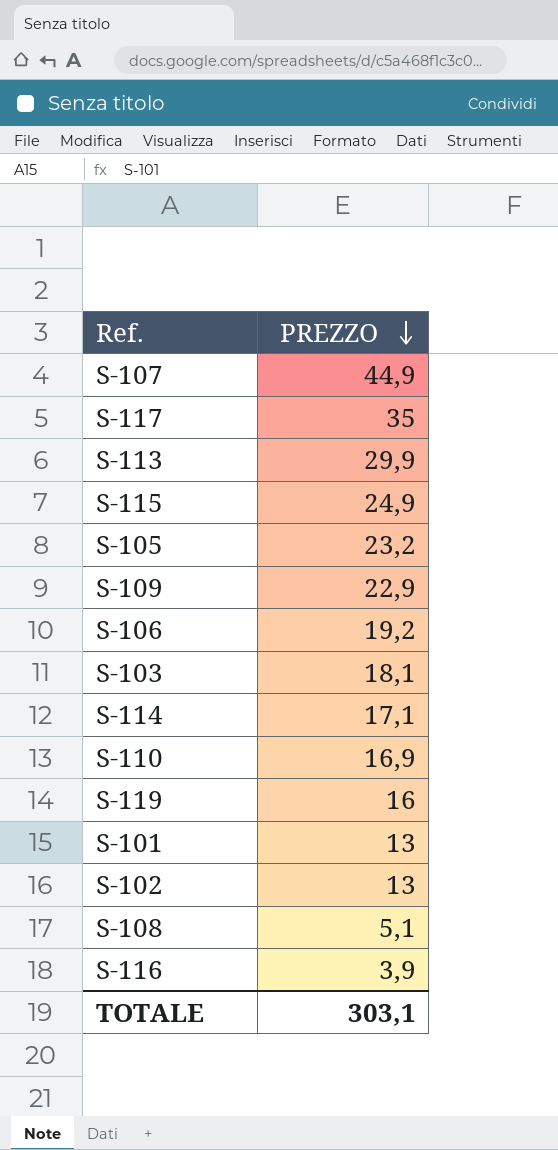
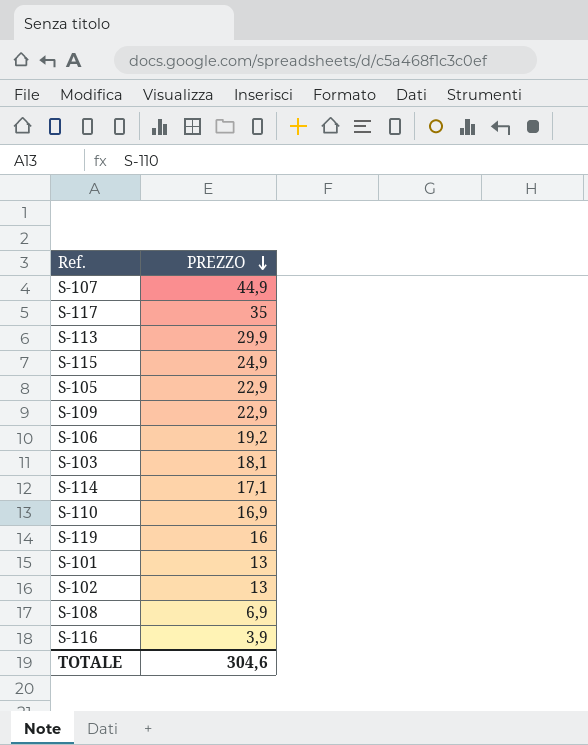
S-105 | PREZZO: 23,2 -> 22,9
S-108 | PREZZO: 5,1 -> 6,9
TOTALE | PREZZO: 303,1 -> 304,6

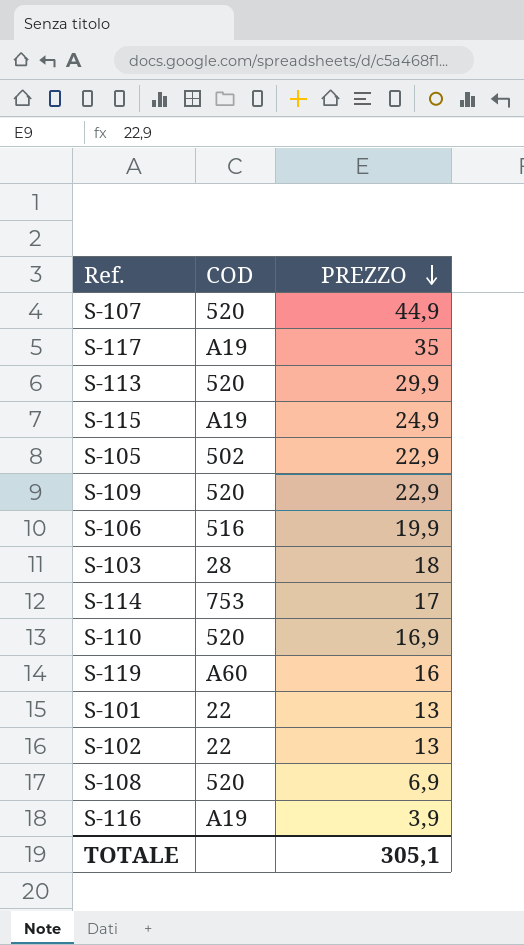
column COD | position: none -> 2
S-106 | PREZZO: 19,2 -> 19,9
S-103 | PREZZO: 18,1 -> 18
S-114 | PREZZO: 17,1 -> 17
TOTALE | PREZZO: 304,6 -> 305,1

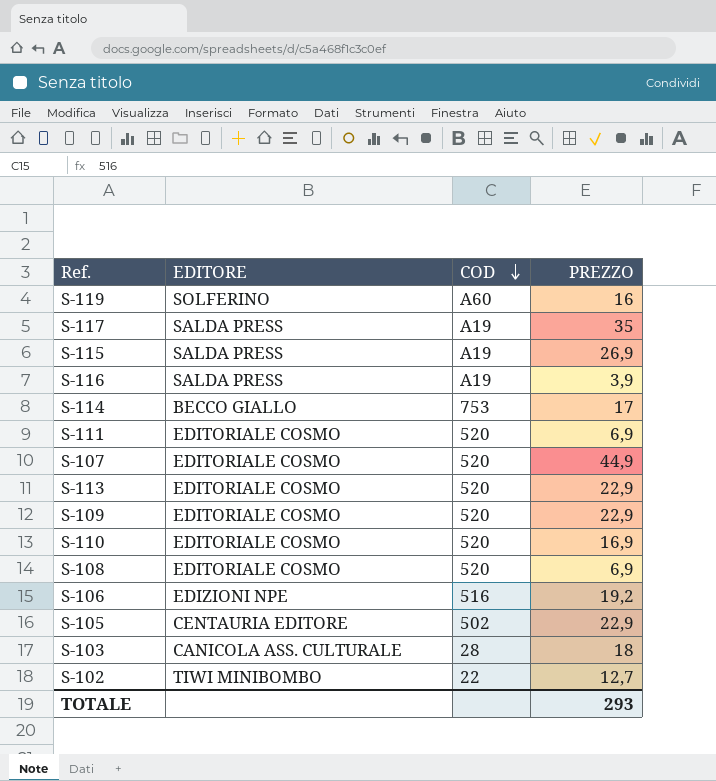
row order: PREZZO descending -> COD descending
column EDITORE | position: none -> 2
row S-101: 22 | 13 -> none
S-115 | PREZZO: 24,9 -> 26,9
row S-111: none -> EDITORIALE COSMO | 520 | 6,9
S-113 | PREZZO: 29,9 -> 22,9
S-106 | PREZZO: 19,9 -> 19,2
S-102 | PREZZO: 13 -> 12,7
TOTALE | PREZZO: 305,1 -> 293

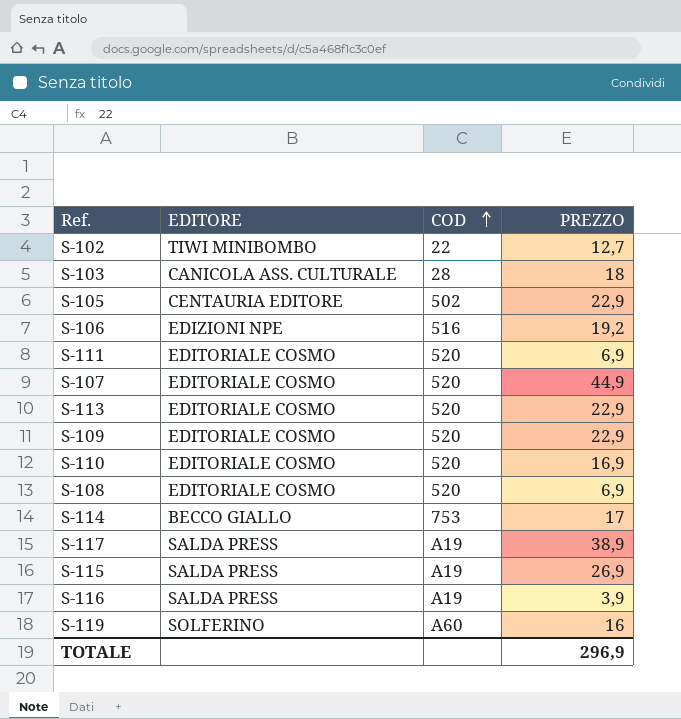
row order: COD descending -> COD ascending
S-117 | PREZZO: 35 -> 38,9
TOTALE | PREZZO: 293 -> 296,9

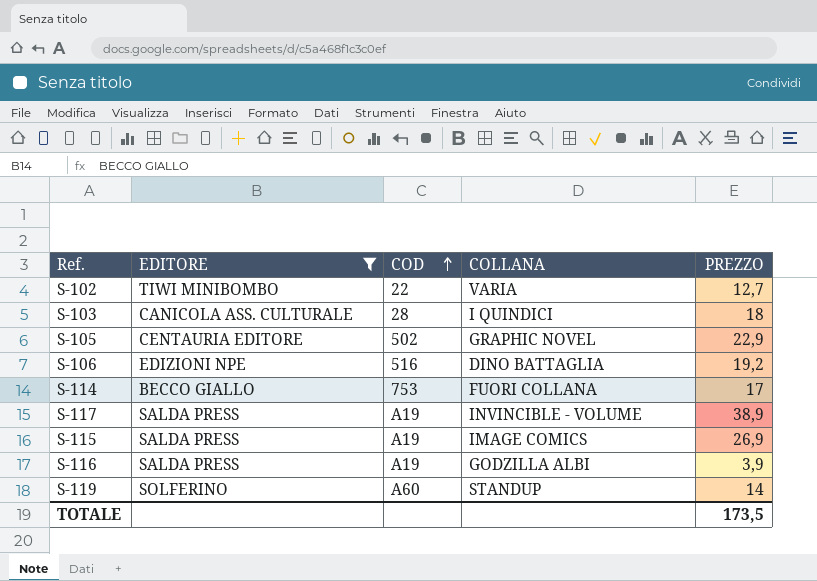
filter: none -> EDITORE != EDITORIALE COSMO
column COLLANA | position: none -> 4
S-119 | PREZZO: 16 -> 14
TOTALE | PREZZO: 296,9 -> 173,5

